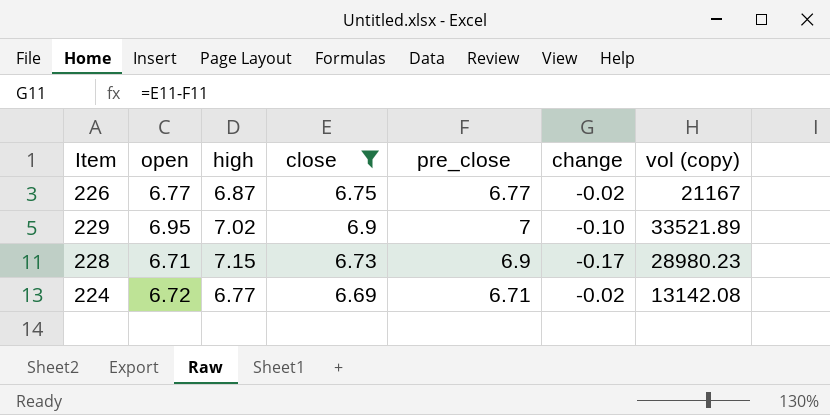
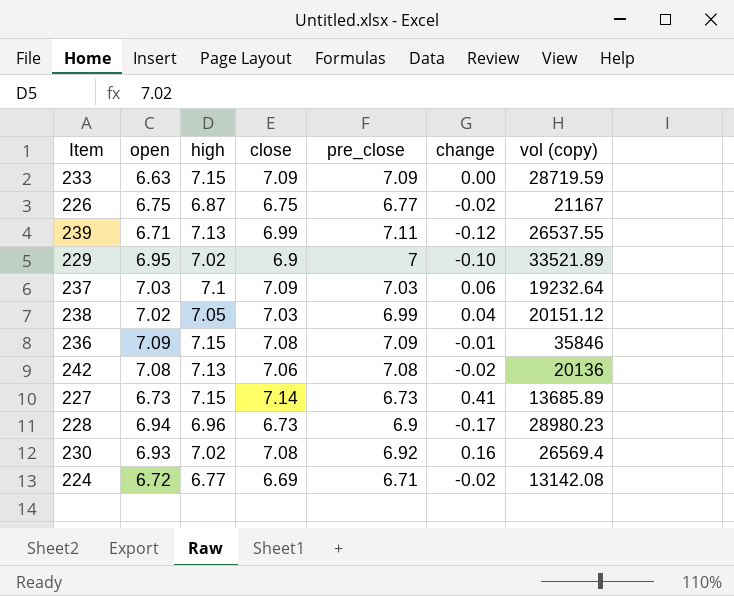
filter: close <= 6.9 -> none
226 | open: 6.77 -> 6.75
228 | open: 6.71 -> 6.94
228 | high: 7.15 -> 6.96

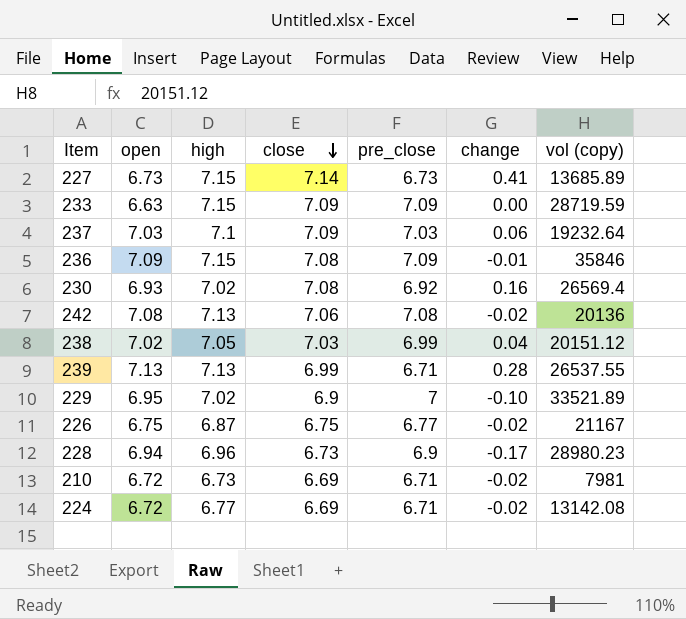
row order: none -> close descending
239 | open: 6.71 -> 7.13
239 | pre_close: 7.11 -> 6.71
239 | change: -0.12 -> 0.28
row 210: none -> 6.72 | 6.73 | 6.69 | 6.71 | -0.02 | 7981

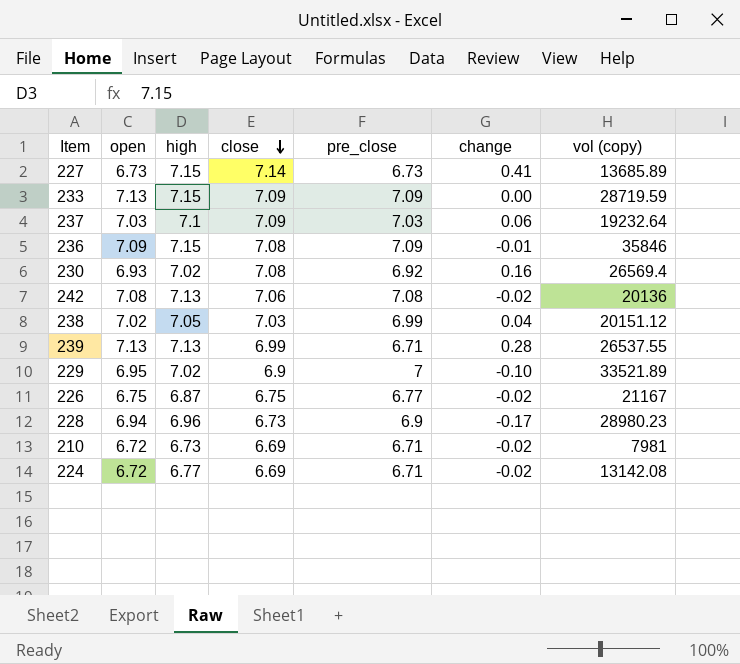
233 | open: 6.63 -> 7.13

